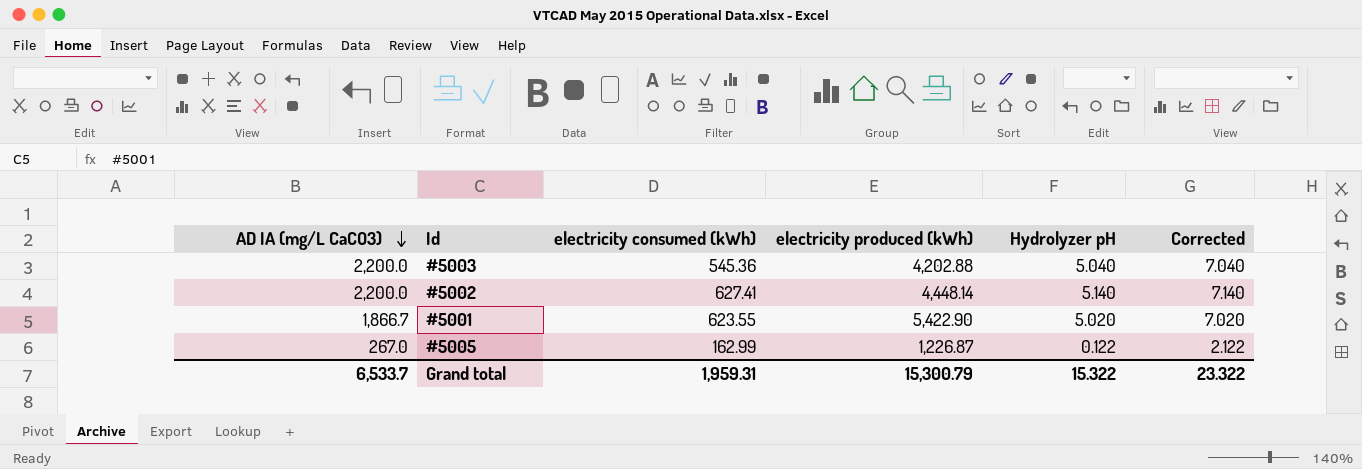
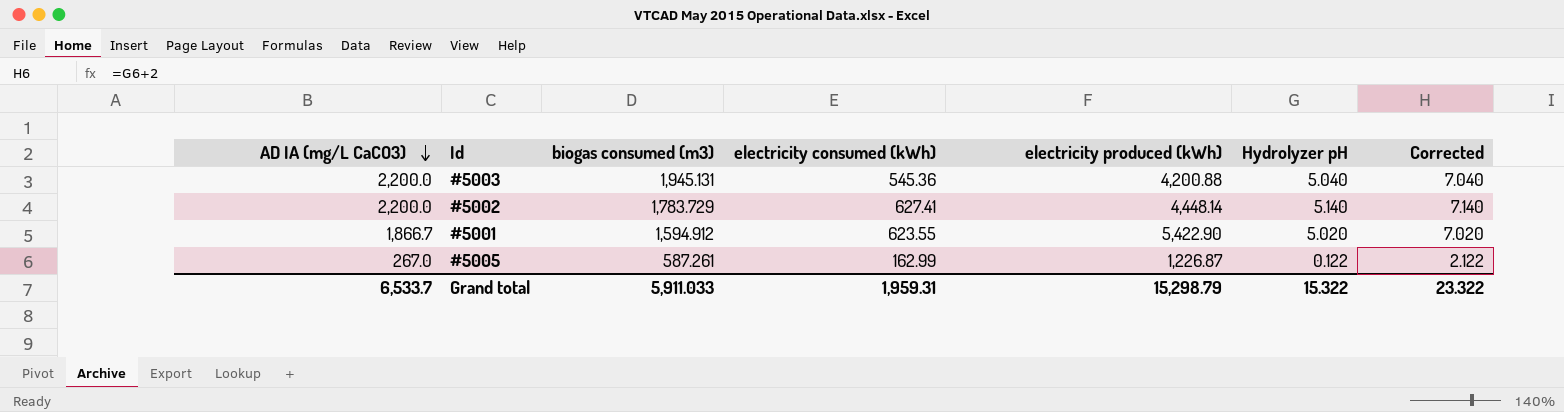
column biogas consumed (m3) | position: none -> 3
#5003 | electricity produced (kWh): 4,202.88 -> 4,200.88
Grand total | electricity produced (kWh): 15,300.79 -> 15,298.79

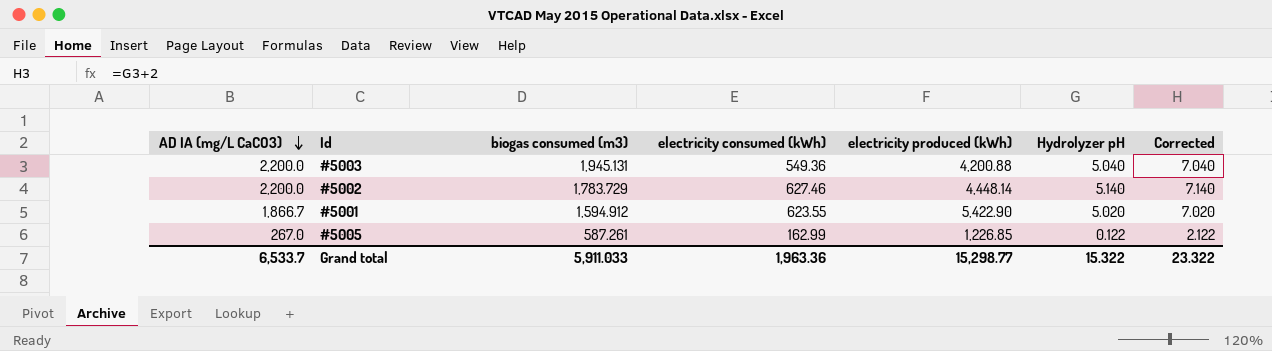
#5003 | electricity consumed (kWh): 545.36 -> 549.36
#5002 | electricity consumed (kWh): 627.41 -> 627.46
#5005 | electricity produced (kWh): 1,226.87 -> 1,226.85
Grand total | electricity consumed (kWh): 1,959.31 -> 1,963.36
Grand total | electricity produced (kWh): 15,298.79 -> 15,298.77

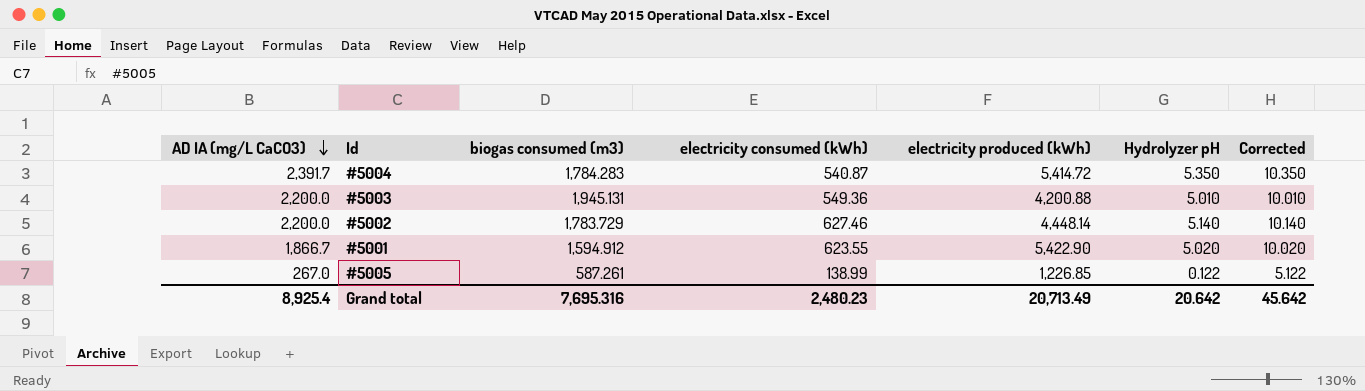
column Corrected | formula: [Hydrolyzer pH] + 2 -> [Hydrolyzer pH] + 5
row #5004: none -> 2,391.7 | 1,784.283 | 540.87 | 5,414.72 | 5.350 | 10.350
#5003 | Hydrolyzer pH: 5.040 -> 5.010
#5005 | electricity consumed (kWh): 162.99 -> 138.99
Grand total | AD IA (mg/L CaCO3): 6,533.7 -> 8,925.4
Grand total | biogas consumed (m3): 5,911.033 -> 7,695.316
Grand total | electricity consumed (kWh): 1,963.36 -> 2,480.23
Grand total | electricity produced (kWh): 15,298.77 -> 20,713.49
Grand total | Hydrolyzer pH: 15.322 -> 20.642
Grand total | Corrected: 23.322 -> 45.642

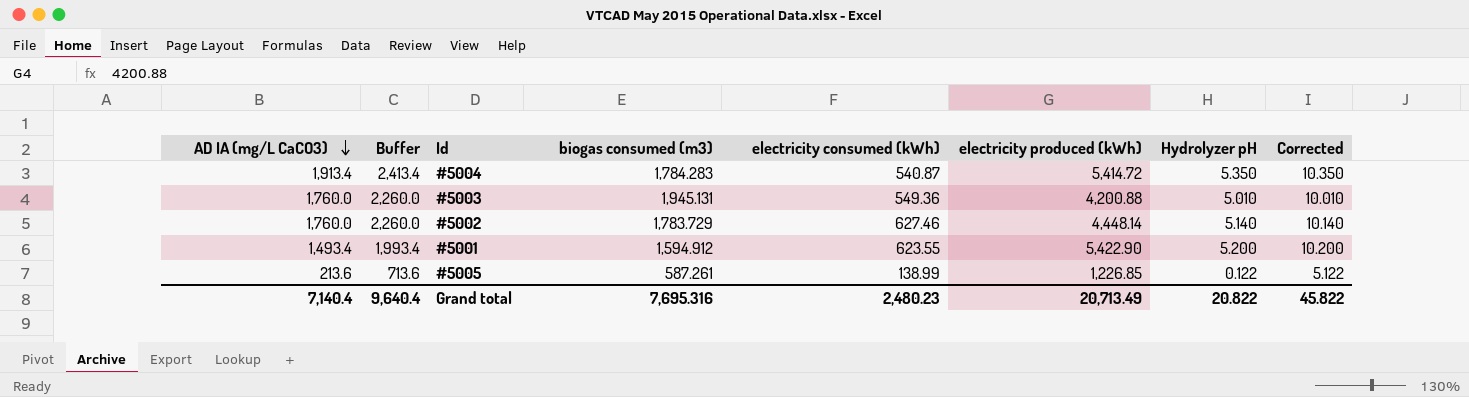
column Buffer | formula: none -> [AD IA (mg/L CaCO3)] + 500
#5004 | AD IA (mg/L CaCO3): 2,391.7 -> 1,913.4
#5003 | AD IA (mg/L CaCO3): 2,200.0 -> 1,760.0
#5002 | AD IA (mg/L CaCO3): 2,200.0 -> 1,760.0
#5001 | AD IA (mg/L CaCO3): 1,866.7 -> 1,493.4
#5001 | Hydrolyzer pH: 5.020 -> 5.200
#5001 | Corrected: 10.020 -> 10.200
#5005 | AD IA (mg/L CaCO3): 267.0 -> 213.6
Grand total | AD IA (mg/L CaCO3): 8,925.4 -> 7,140.4
Grand total | Hydrolyzer pH: 20.642 -> 20.822
Grand total | Corrected: 45.642 -> 45.822

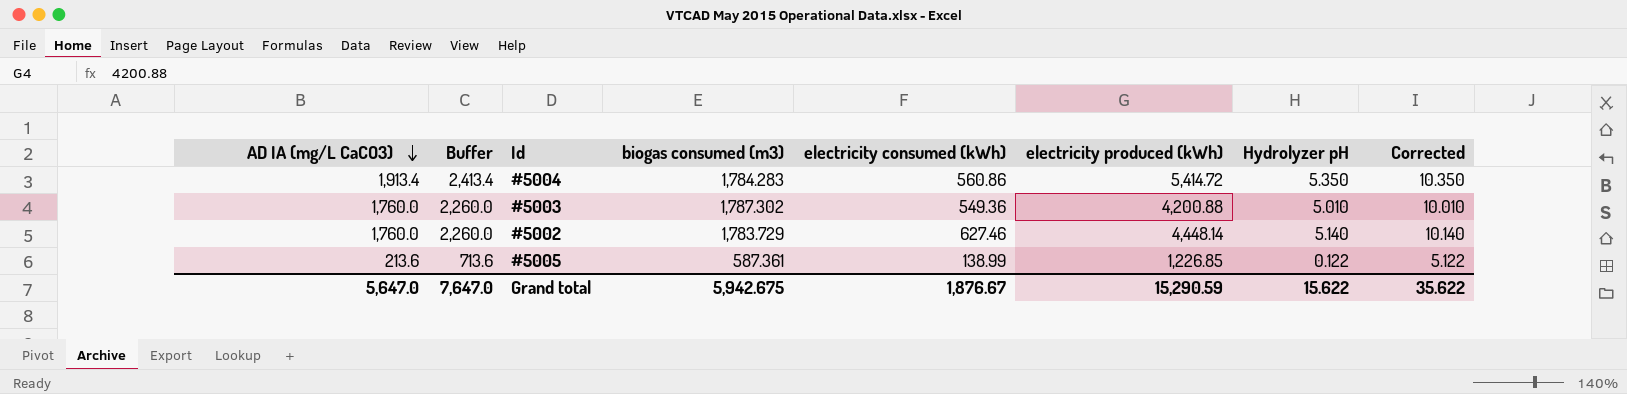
row #5001: 1,493.4 | 1,993.4 | 1,594.912 | 623.55 | 5,422.90 | 5.200 | 10.200 -> none
#5004 | electricity consumed (kWh): 540.87 -> 560.86
#5003 | biogas consumed (m3): 1,945.131 -> 1,787.302
#5005 | biogas consumed (m3): 587.261 -> 587.361
Grand total | AD IA (mg/L CaCO3): 7,140.4 -> 5,647.0
Grand total | Buffer: 9,640.4 -> 7,647.0
Grand total | biogas consumed (m3): 7,695.316 -> 5,942.675
Grand total | electricity consumed (kWh): 2,480.23 -> 1,876.67
Grand total | electricity produced (kWh): 20,713.49 -> 15,290.59
Grand total | Hydrolyzer pH: 20.822 -> 15.622
Grand total | Corrected: 45.822 -> 35.622

